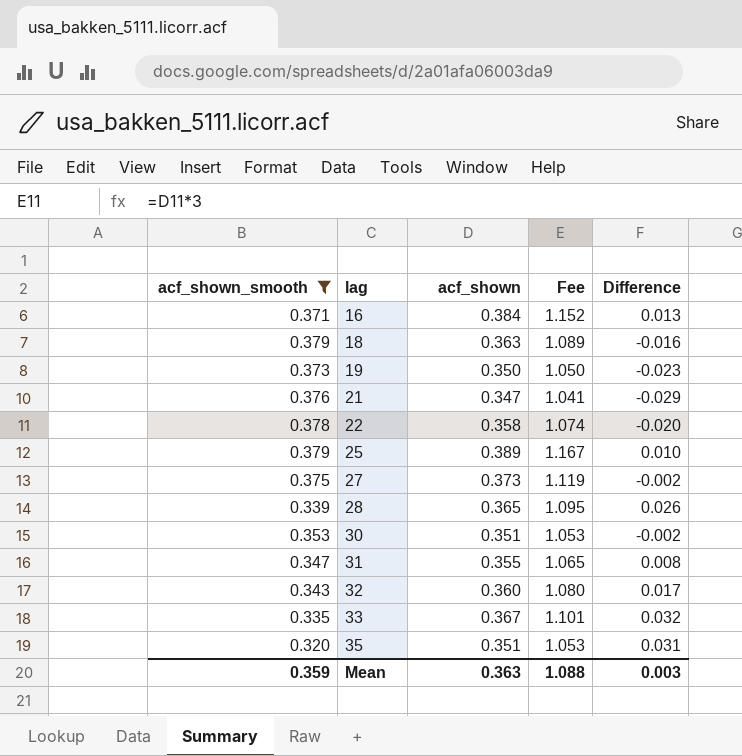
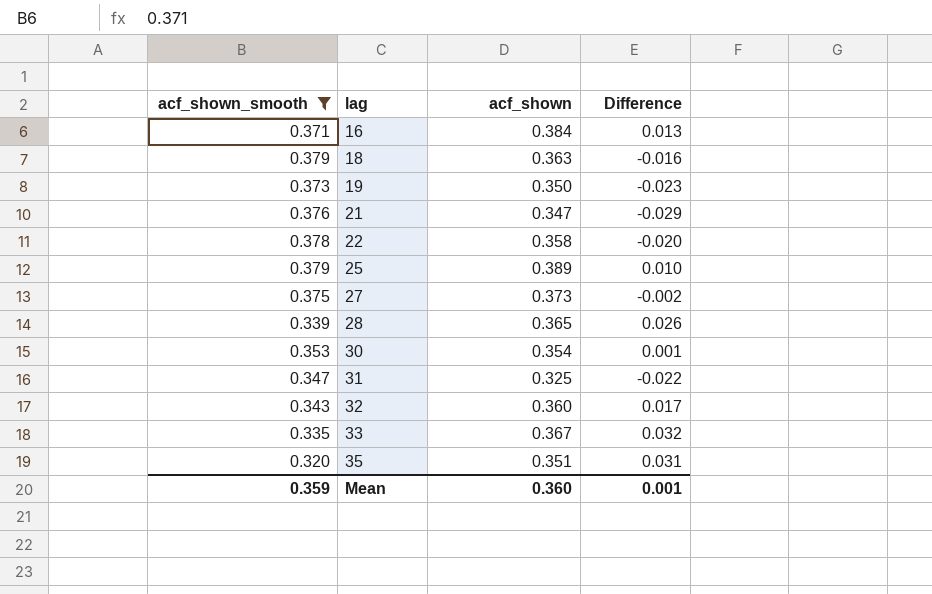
column Fee | formula: [acf_shown] * 3 -> none
30 | acf_shown: 0.351 -> 0.354
30 | Difference: -0.002 -> 0.001
31 | acf_shown: 0.355 -> 0.325
31 | Difference: 0.008 -> -0.022
Mean | acf_shown: 0.363 -> 0.360
Mean | Difference: 0.003 -> 0.001

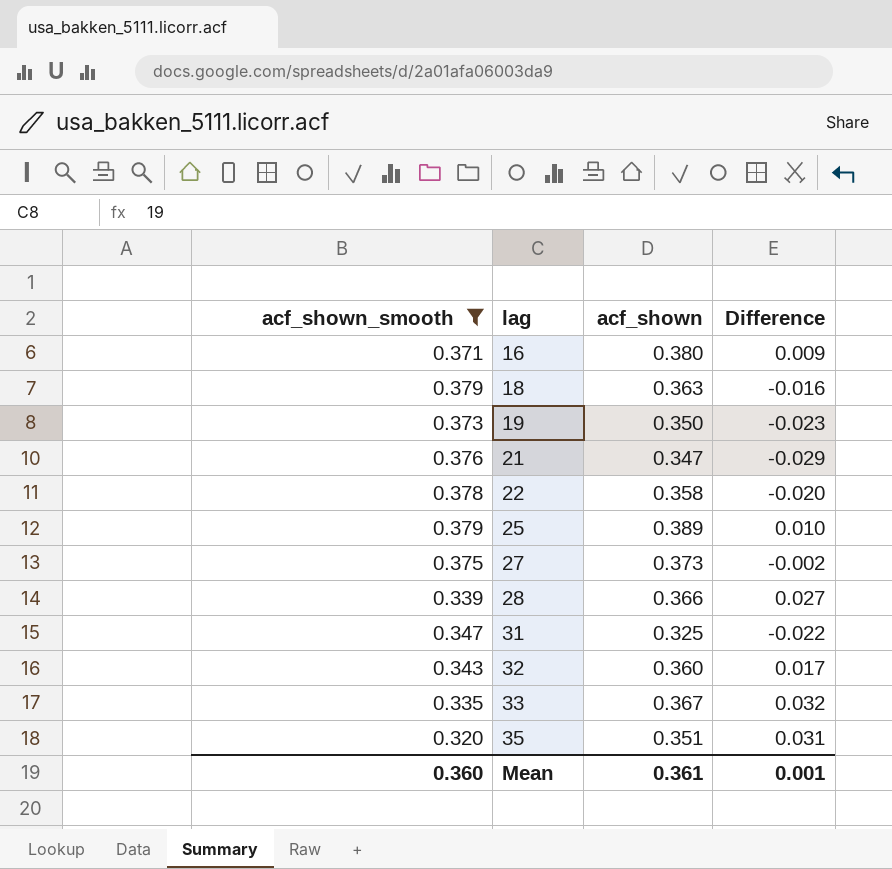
row 30: 0.353 | 0.354 | 0.001 -> none
16 | acf_shown: 0.384 -> 0.380
16 | Difference: 0.013 -> 0.009
28 | acf_shown: 0.365 -> 0.366
28 | Difference: 0.026 -> 0.027
Mean | acf_shown_smooth: 0.359 -> 0.360
Mean | acf_shown: 0.360 -> 0.361

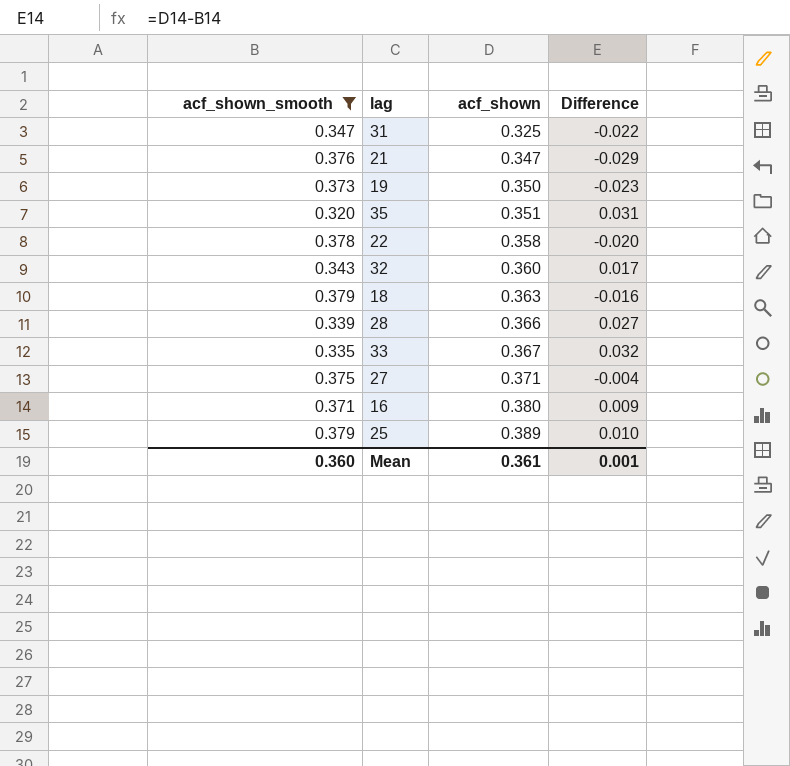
row order: lag ascending -> acf_shown ascending
27 | acf_shown: 0.373 -> 0.371
27 | Difference: -0.002 -> -0.004

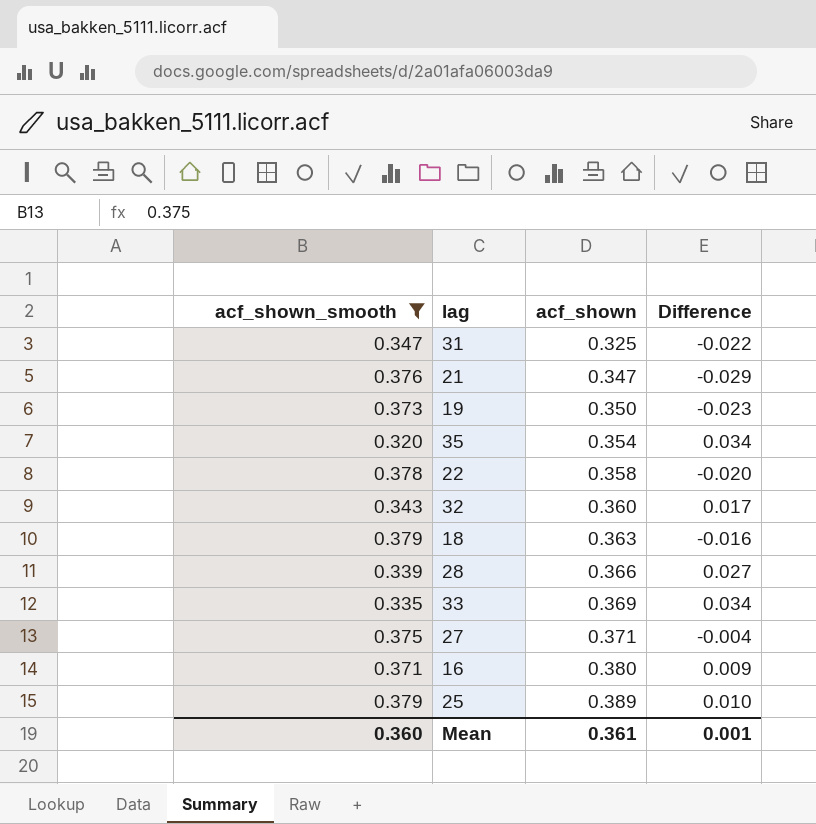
35 | acf_shown: 0.351 -> 0.354
35 | Difference: 0.031 -> 0.034
33 | acf_shown: 0.367 -> 0.369
33 | Difference: 0.032 -> 0.034

